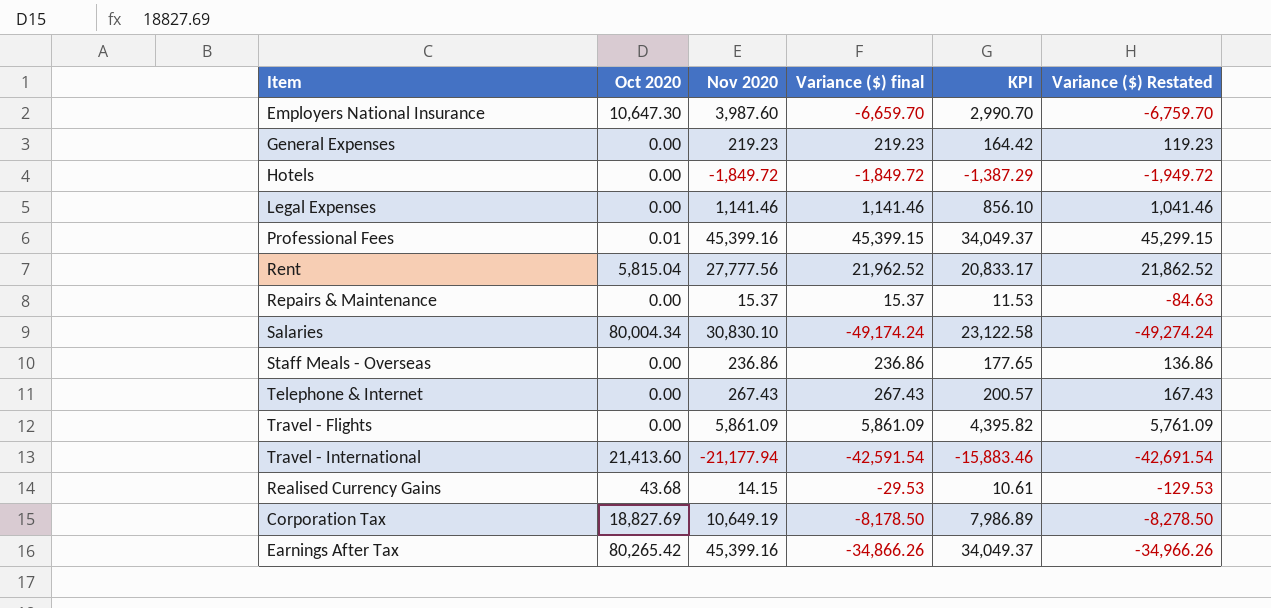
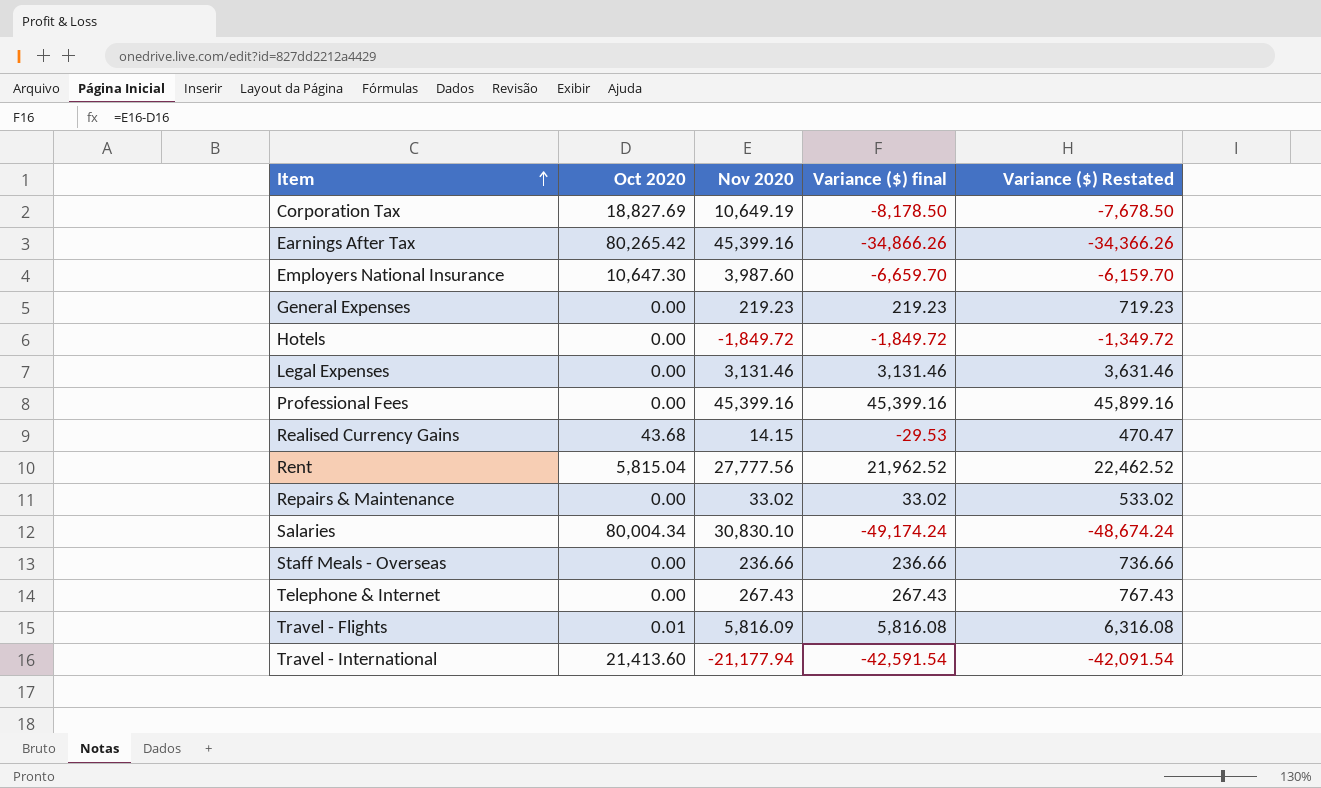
row order: none -> Item ascending
column KPI | formula: [Nov 2020] * 0.75 -> none
column Variance ($) Restated | formula: [Variance ($) final] - 100 -> [Variance ($) final] + 500
Legal Expenses | Nov 2020: 1,141.46 -> 3,131.46
Legal Expenses | Variance ($) final: 1,141.46 -> 3,131.46
Professional Fees | Oct 2020: 0.01 -> 0.00
Professional Fees | Variance ($) final: 45,399.15 -> 45,399.16
Repairs & Maintenance | Nov 2020: 15.37 -> 33.02
Repairs & Maintenance | Variance ($) final: 15.37 -> 33.02
Staff Meals - Overseas | Nov 2020: 236.86 -> 236.66
Staff Meals - Overseas | Variance ($) final: 236.86 -> 236.66
Travel - Flights | Oct 2020: 0.00 -> 0.01
Travel - Flights | Nov 2020: 5,861.09 -> 5,816.09
Travel - Flights | Variance ($) final: 5,861.09 -> 5,816.08

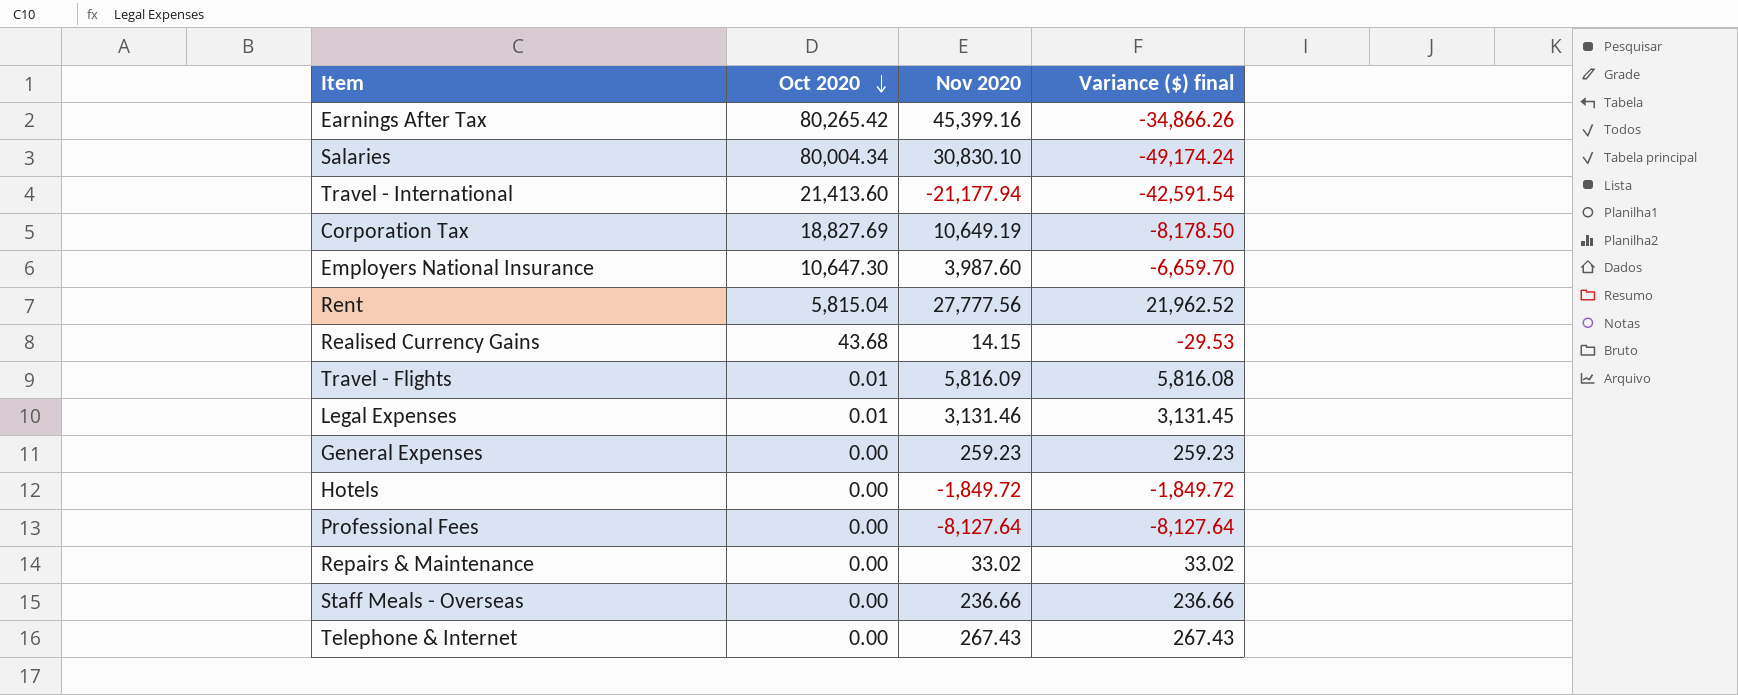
row order: Item ascending -> Oct 2020 descending
column Variance ($) Restated | formula: [Variance ($) final] + 500 -> none
Legal Expenses | Oct 2020: 0.00 -> 0.01
Legal Expenses | Variance ($) final: 3,131.46 -> 3,131.45
General Expenses | Nov 2020: 219.23 -> 259.23
General Expenses | Variance ($) final: 219.23 -> 259.23
Professional Fees | Nov 2020: 45,399.16 -> -8,127.64
Professional Fees | Variance ($) final: 45,399.16 -> -8,127.64

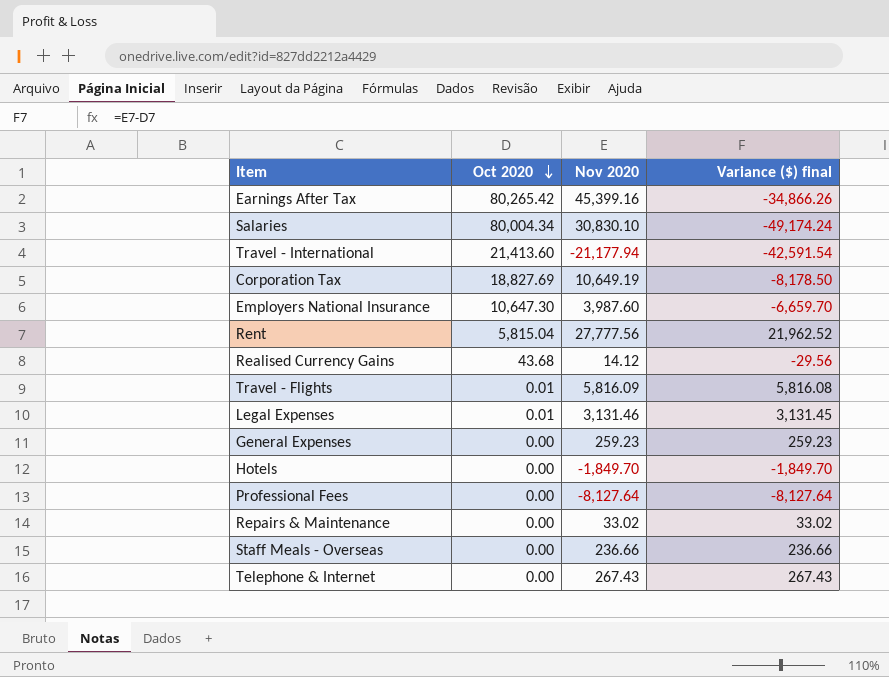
Realised Currency Gains | Nov 2020: 14.15 -> 14.12
Realised Currency Gains | Variance ($) final: -29.53 -> -29.56
Hotels | Nov 2020: -1,849.72 -> -1,849.70
Hotels | Variance ($) final: -1,849.72 -> -1,849.70

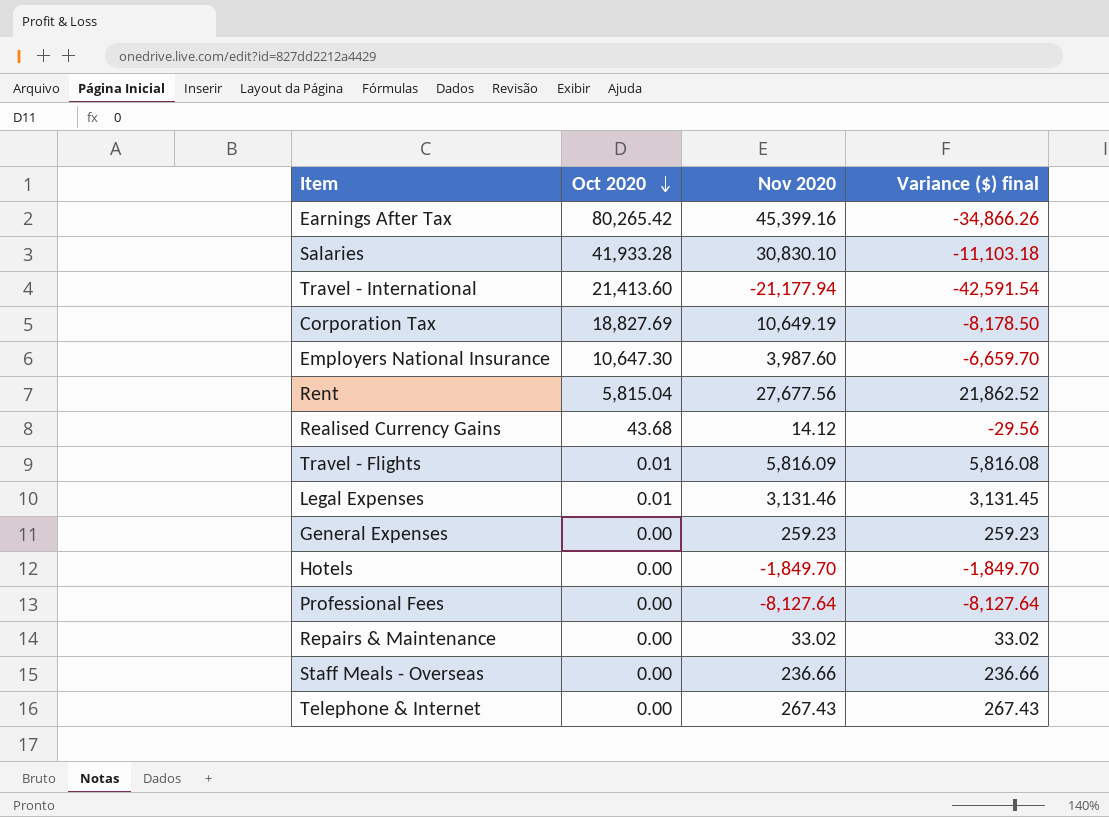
Salaries | Oct 2020: 80,004.34 -> 41,933.28
Salaries | Variance ($) final: -49,174.24 -> -11,103.18
Rent | Nov 2020: 27,777.56 -> 27,677.56
Rent | Variance ($) final: 21,962.52 -> 21,862.52

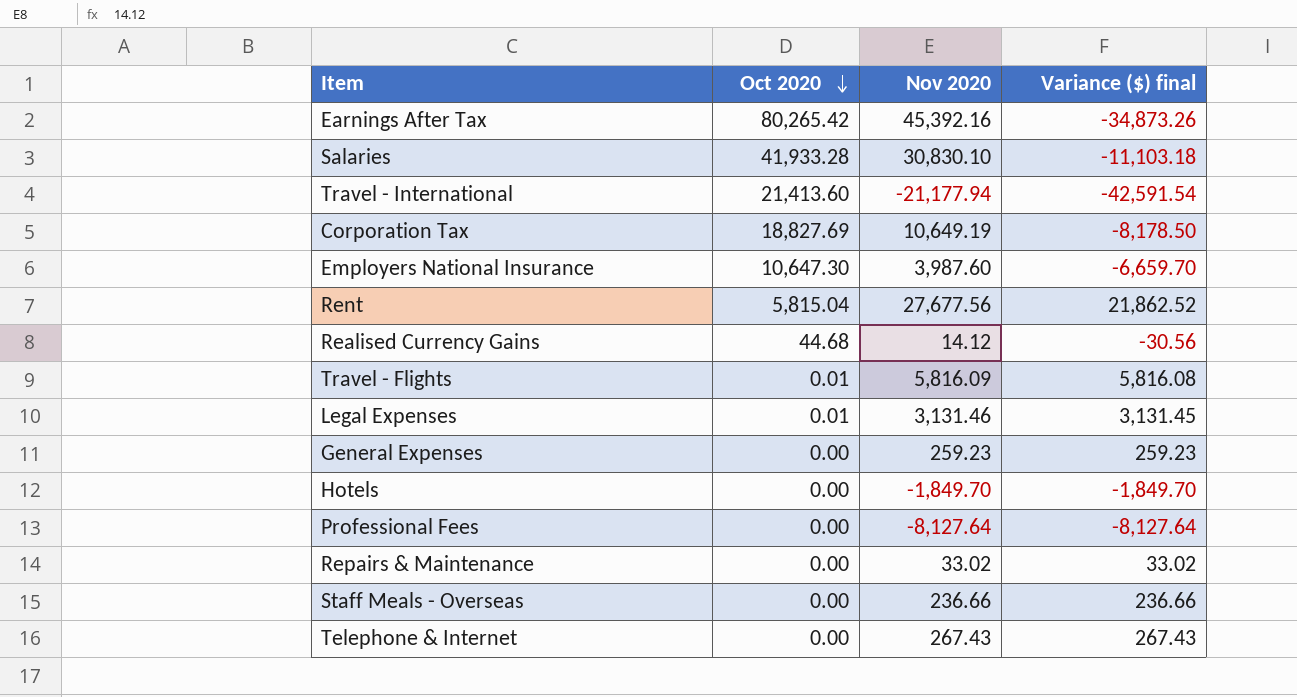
Earnings After Tax | Nov 2020: 45,399.16 -> 45,392.16
Earnings After Tax | Variance ($) final: -34,866.26 -> -34,873.26
Realised Currency Gains | Oct 2020: 43.68 -> 44.68
Realised Currency Gains | Variance ($) final: -29.56 -> -30.56

